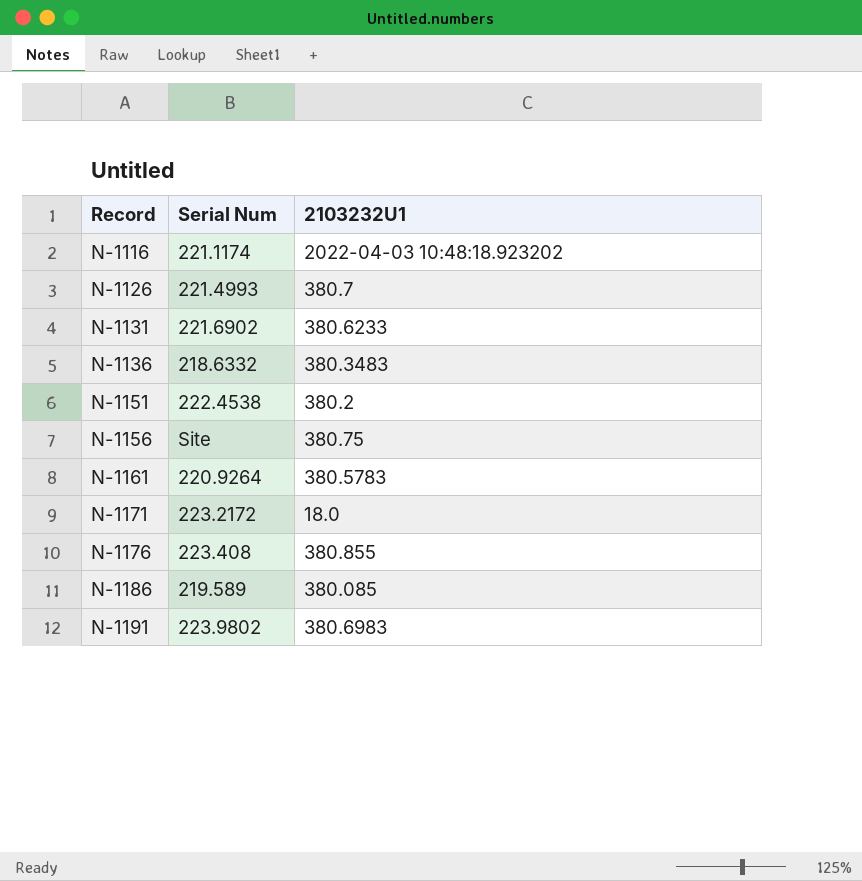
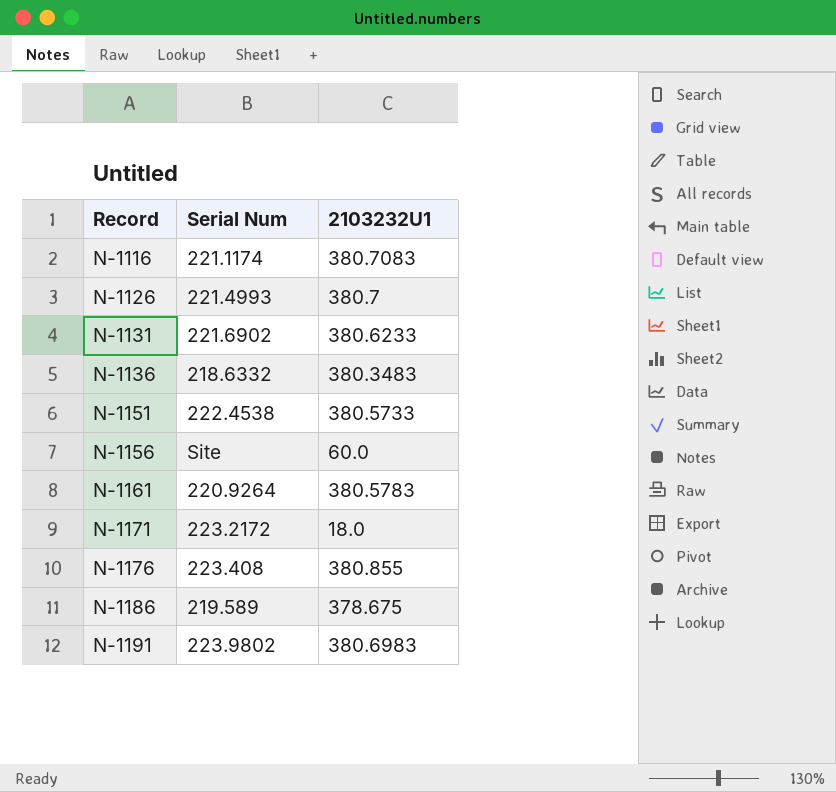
N-1116 | 2103232U1: 2022-04-03 10:48:18.923202 -> 380.7083
N-1151 | 2103232U1: 380.2 -> 380.5733
N-1156 | 2103232U1: 380.75 -> 60.0
N-1186 | 2103232U1: 380.085 -> 378.675

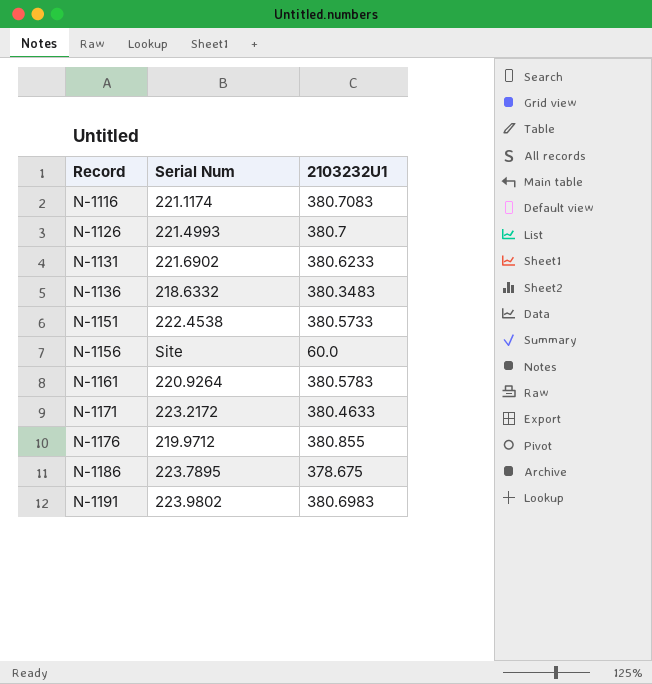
N-1171 | 2103232U1: 18.0 -> 380.4633
N-1176 | Serial Num: 223.408 -> 219.9712
N-1186 | Serial Num: 219.589 -> 223.7895

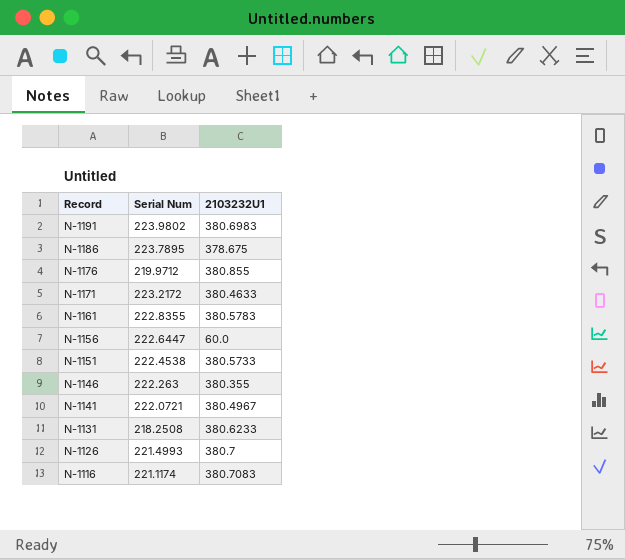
row order: Record ascending -> Record descending
row N-1136: 218.6332 | 380.3483 -> none
N-1161 | Serial Num: 220.9264 -> 222.8355
N-1156 | Serial Num: Site -> 222.6447
row N-1146: none -> 222.263 | 380.355
row N-1141: none -> 222.0721 | 380.4967
N-1131 | Serial Num: 221.6902 -> 218.2508

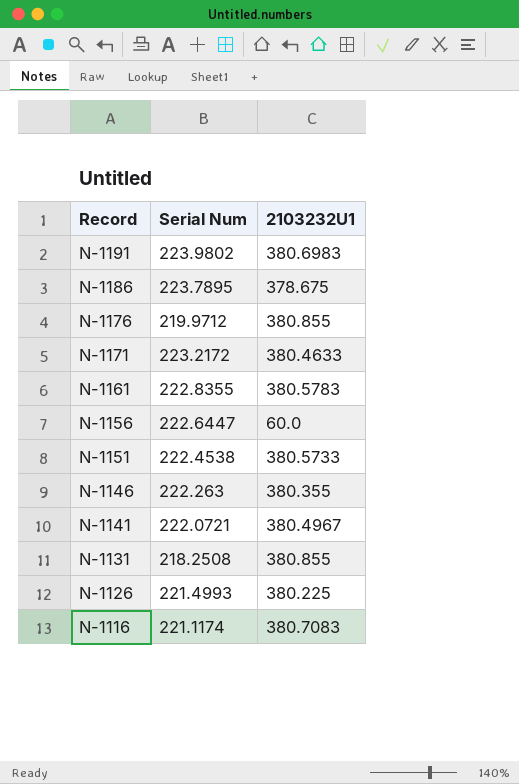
N-1131 | 2103232U1: 380.6233 -> 380.855
N-1126 | 2103232U1: 380.7 -> 380.225

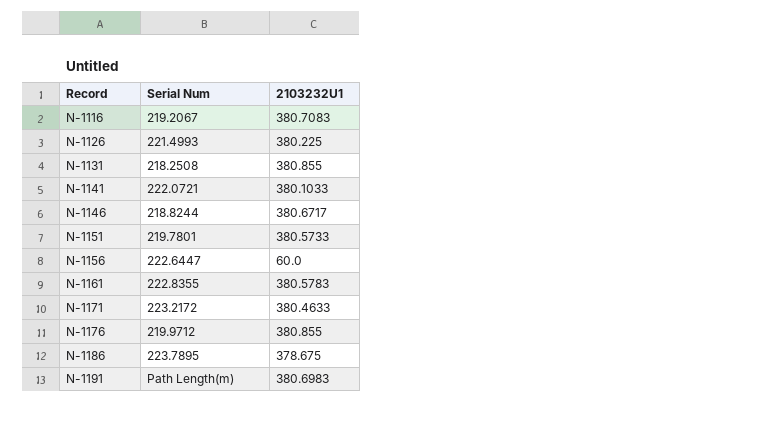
row order: Record descending -> Record ascending
N-1116 | Serial Num: 221.1174 -> 219.2067
N-1141 | 2103232U1: 380.4967 -> 380.1033
N-1146 | Serial Num: 222.263 -> 218.8244
N-1146 | 2103232U1: 380.355 -> 380.6717
N-1151 | Serial Num: 222.4538 -> 219.7801
N-1191 | Serial Num: 223.9802 -> Path Length(m)

